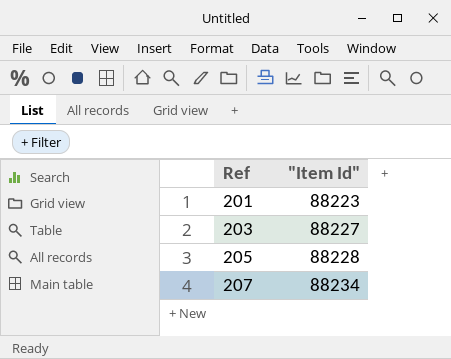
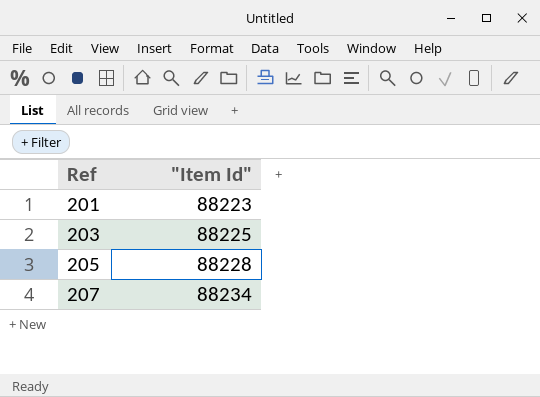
203 | "Item Id": 88227 -> 88225

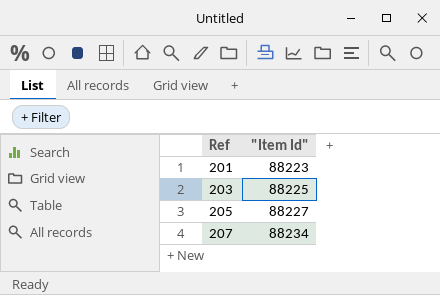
205 | "Item Id": 88228 -> 88227

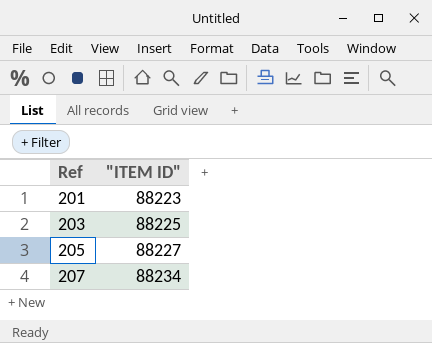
column name: "Item Id" -> "ITEM ID"

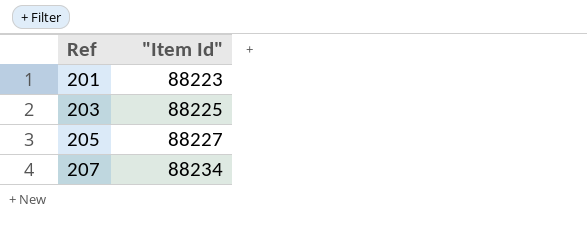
column name: "ITEM ID" -> "Item Id"

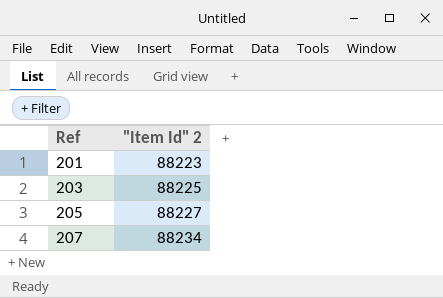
column name: "Item Id" -> "Item Id" 2

